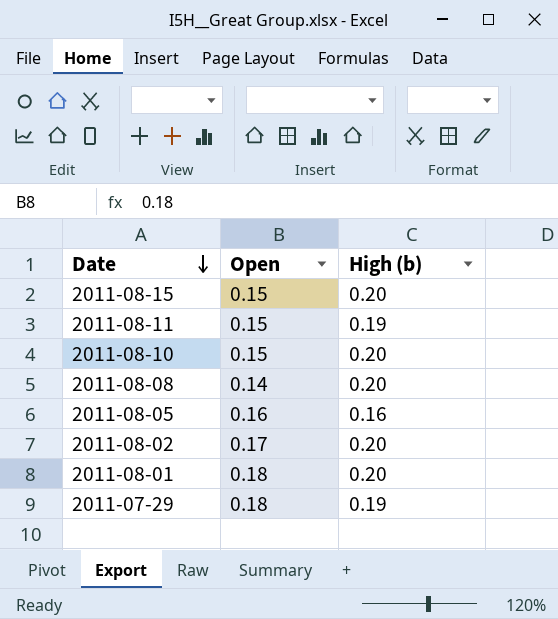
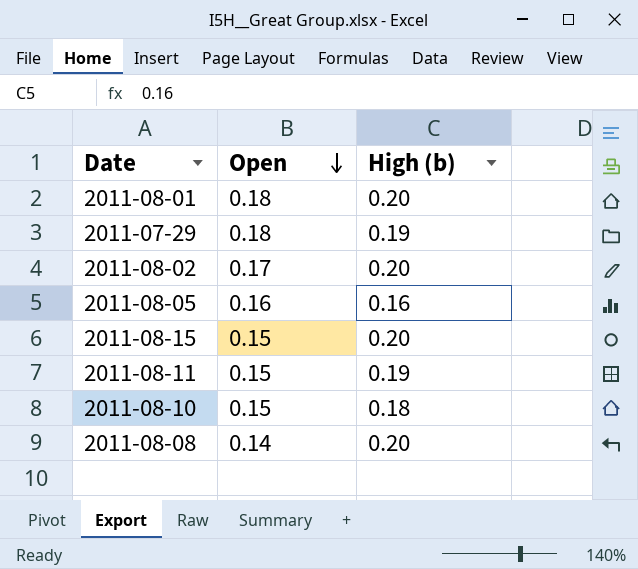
row order: Date descending -> Open descending
2011-08-10 | High (b): 0.20 -> 0.18

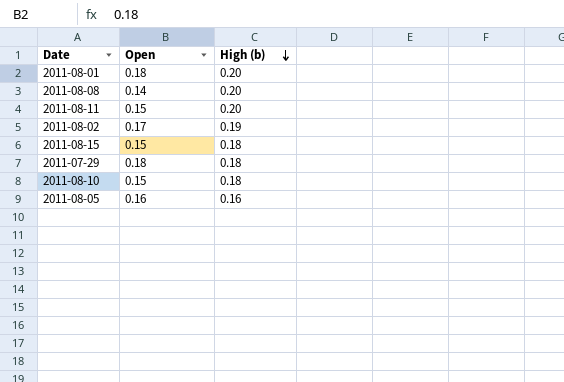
row order: Open descending -> High (b) descending
2011-08-11 | High (b): 0.19 -> 0.20
2011-08-02 | High (b): 0.20 -> 0.19
2011-08-15 | High (b): 0.20 -> 0.18
2011-07-29 | High (b): 0.19 -> 0.18

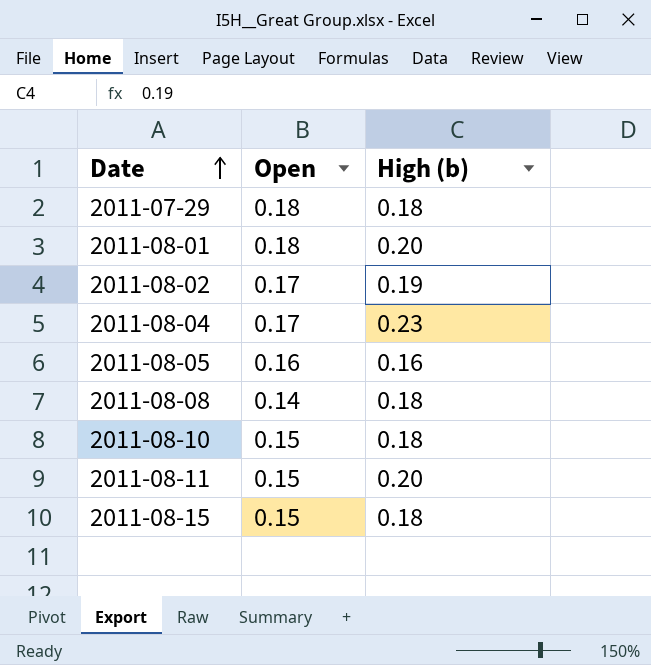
row order: High (b) descending -> Date ascending
row 2011-08-04: none -> 0.17 | 0.23
2011-08-08 | High (b): 0.20 -> 0.18

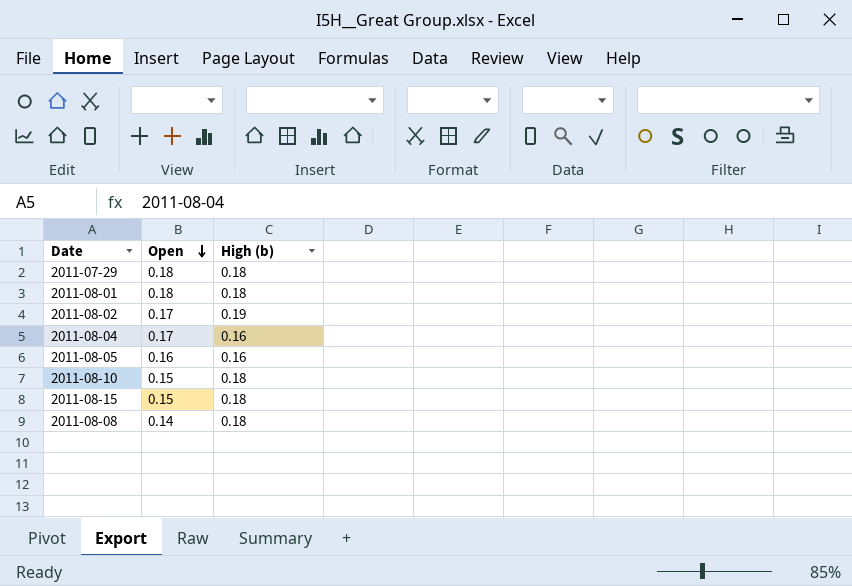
row order: Date ascending -> Open descending
row 2011-08-11: 0.15 | 0.20 -> none
2011-08-01 | High (b): 0.20 -> 0.18
2011-08-04 | High (b): 0.23 -> 0.16

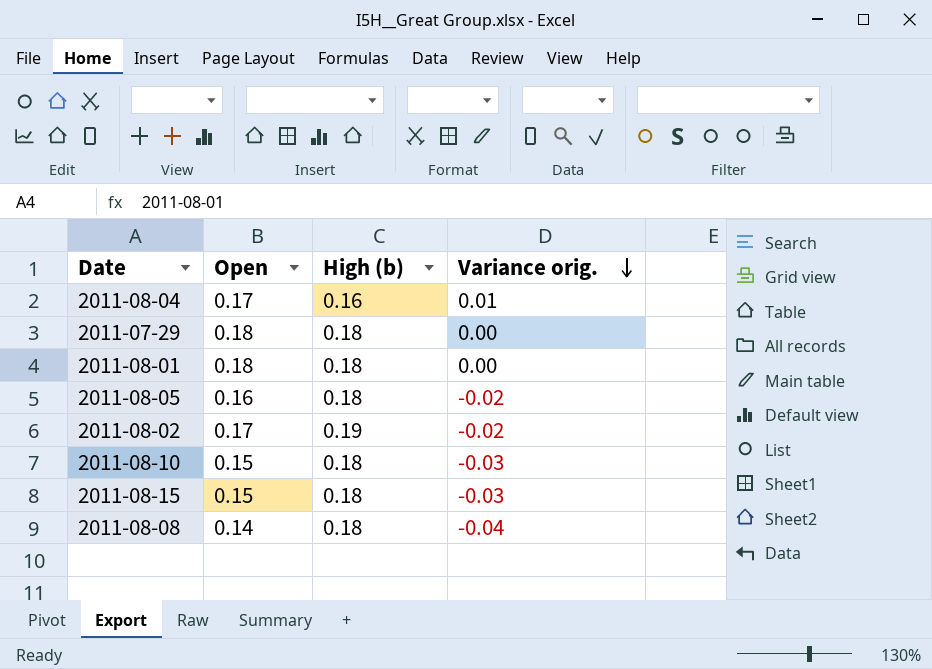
row order: Open descending -> Variance orig. descending
column Variance orig. | formula: none -> [Open] - [High (b)]
2011-08-05 | High (b): 0.16 -> 0.18

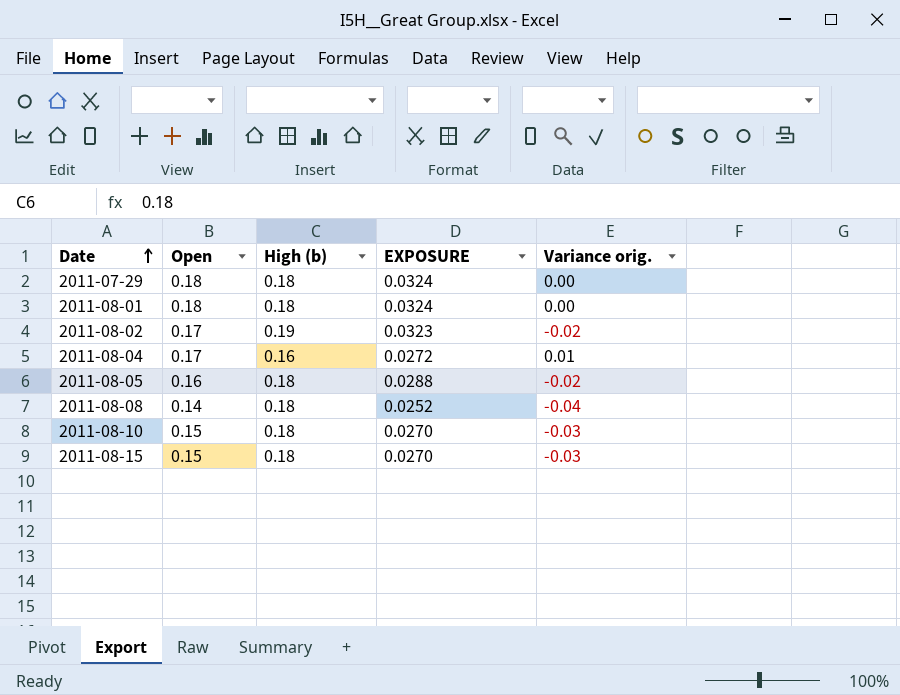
row order: Variance orig. descending -> Date ascending
column EXPOSURE | formula: none -> [Open] * [High (b)]

